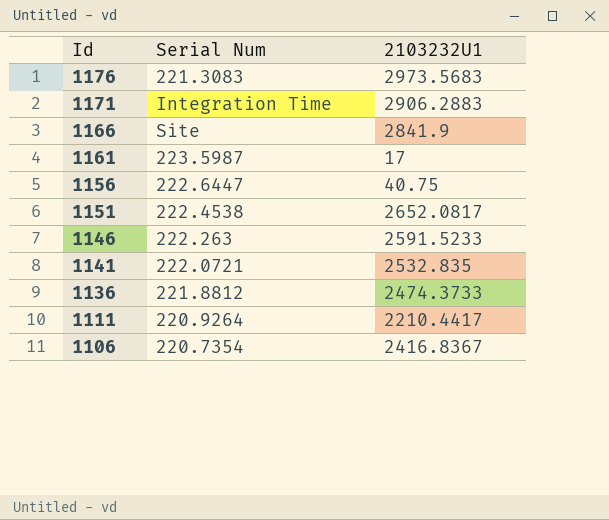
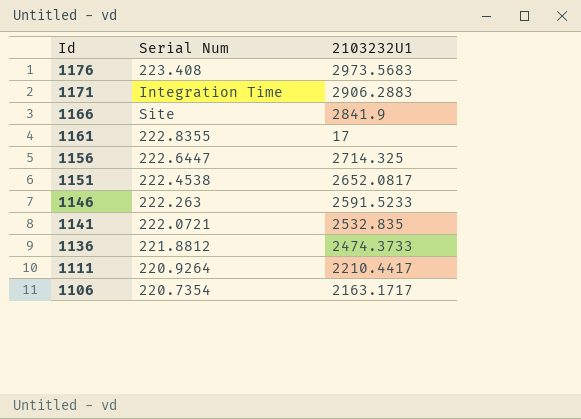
1176 | Serial Num: 221.3083 -> 223.408
1161 | Serial Num: 223.5987 -> 222.8355
1156 | 2103232U1: 40.75 -> 2714.325
1106 | 2103232U1: 2416.8367 -> 2163.1717

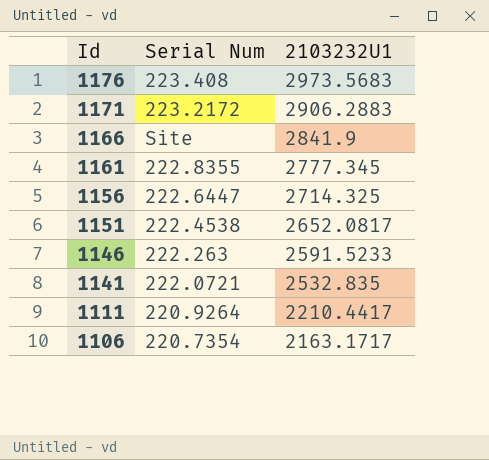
row 1136: 221.8812 | 2474.3733 -> none
1171 | Serial Num: Integration Time -> 223.2172
1161 | 2103232U1: 17 -> 2777.345

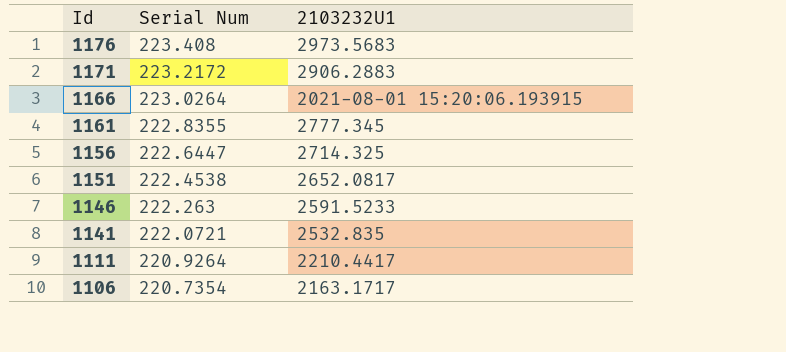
1166 | Serial Num: Site -> 223.0264
1166 | 2103232U1: 2841.9 -> 2021-08-01 15:20:06.193915

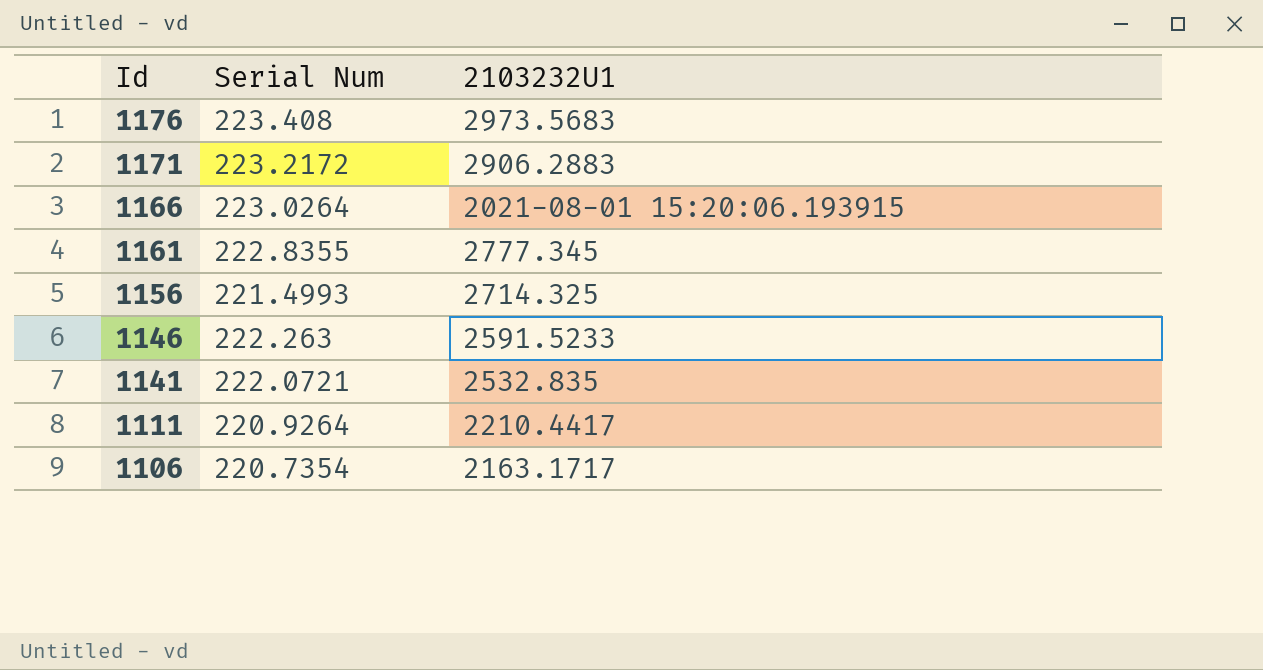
row 1151: 222.4538 | 2652.0817 -> none
1156 | Serial Num: 222.6447 -> 221.4993

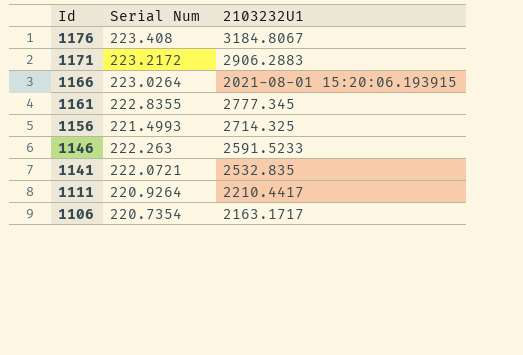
1176 | 2103232U1: 2973.5683 -> 3184.8067

